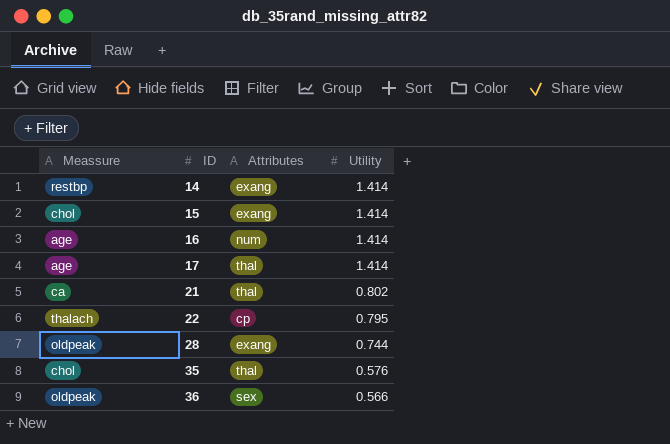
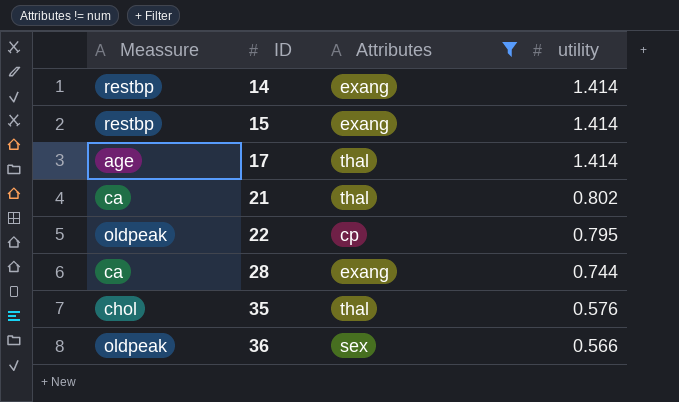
filter: none -> Attributes != num
column name: Utility -> utility
15 | Meassure: chol -> restbp
22 | Meassure: thalach -> oldpeak
28 | Meassure: oldpeak -> ca

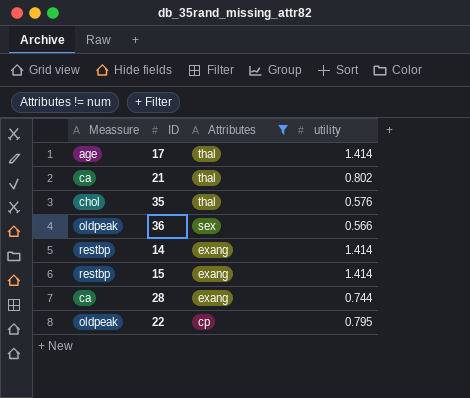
row order: ID ascending -> Attributes descending

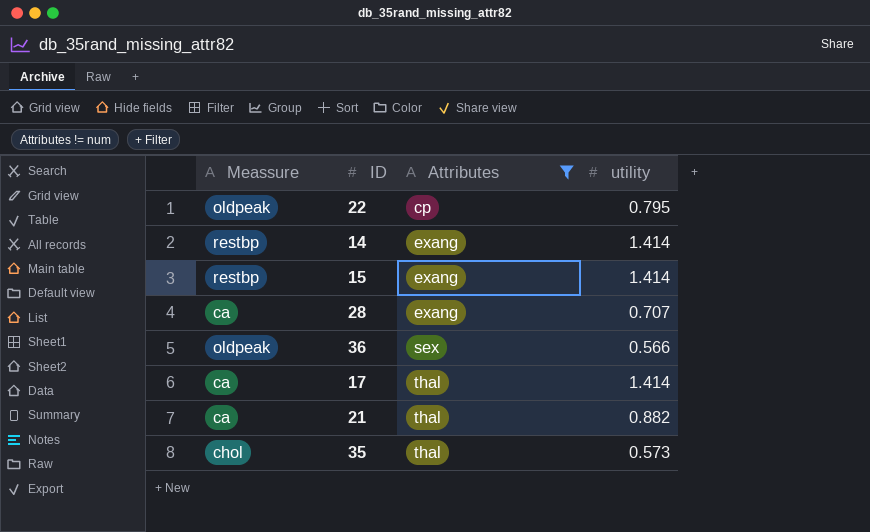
row order: Attributes descending -> Attributes ascending
28 | utility: 0.744 -> 0.707
17 | Meassure: age -> ca
21 | utility: 0.802 -> 0.882
35 | utility: 0.576 -> 0.573

